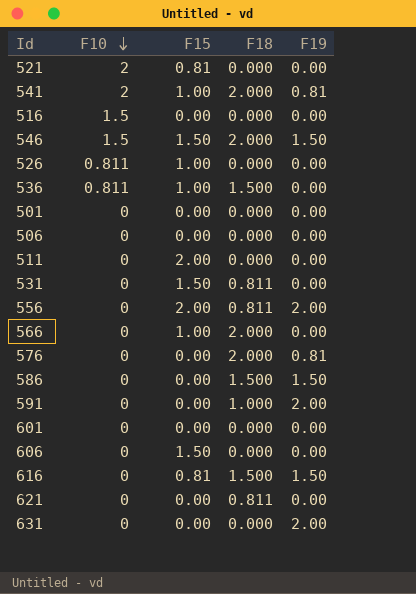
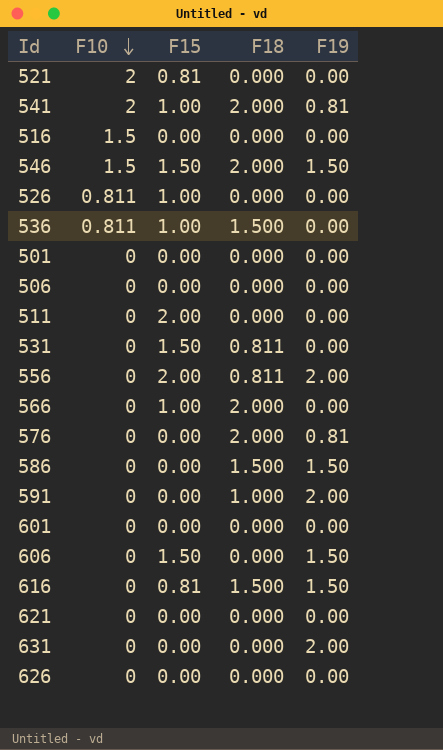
606 | F19: 0.00 -> 1.50
621 | F18: 0.811 -> 0.000
row 626: none -> 0 | 0.00 | 0.000 | 0.00

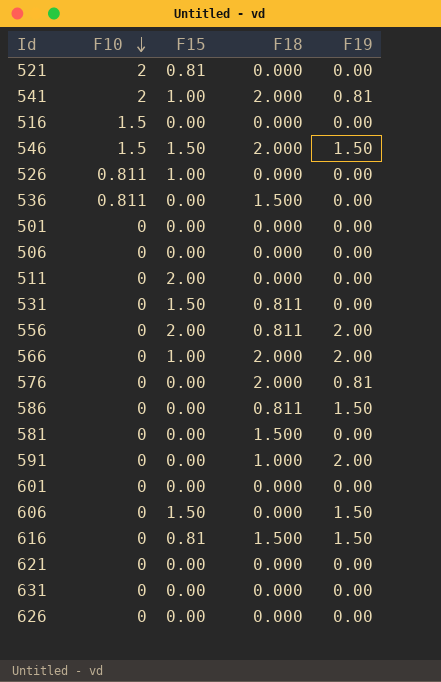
536 | F15: 1.00 -> 0.00
566 | F19: 0.00 -> 2.00
586 | F18: 1.500 -> 0.811
row 581: none -> 0 | 0.00 | 1.500 | 0.00
631 | F19: 2.00 -> 0.00

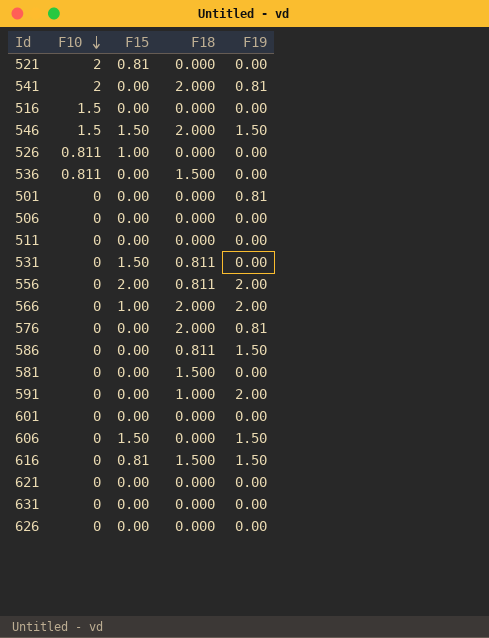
541 | F15: 1.00 -> 0.00
501 | F19: 0.00 -> 0.81
511 | F15: 2.00 -> 0.00

